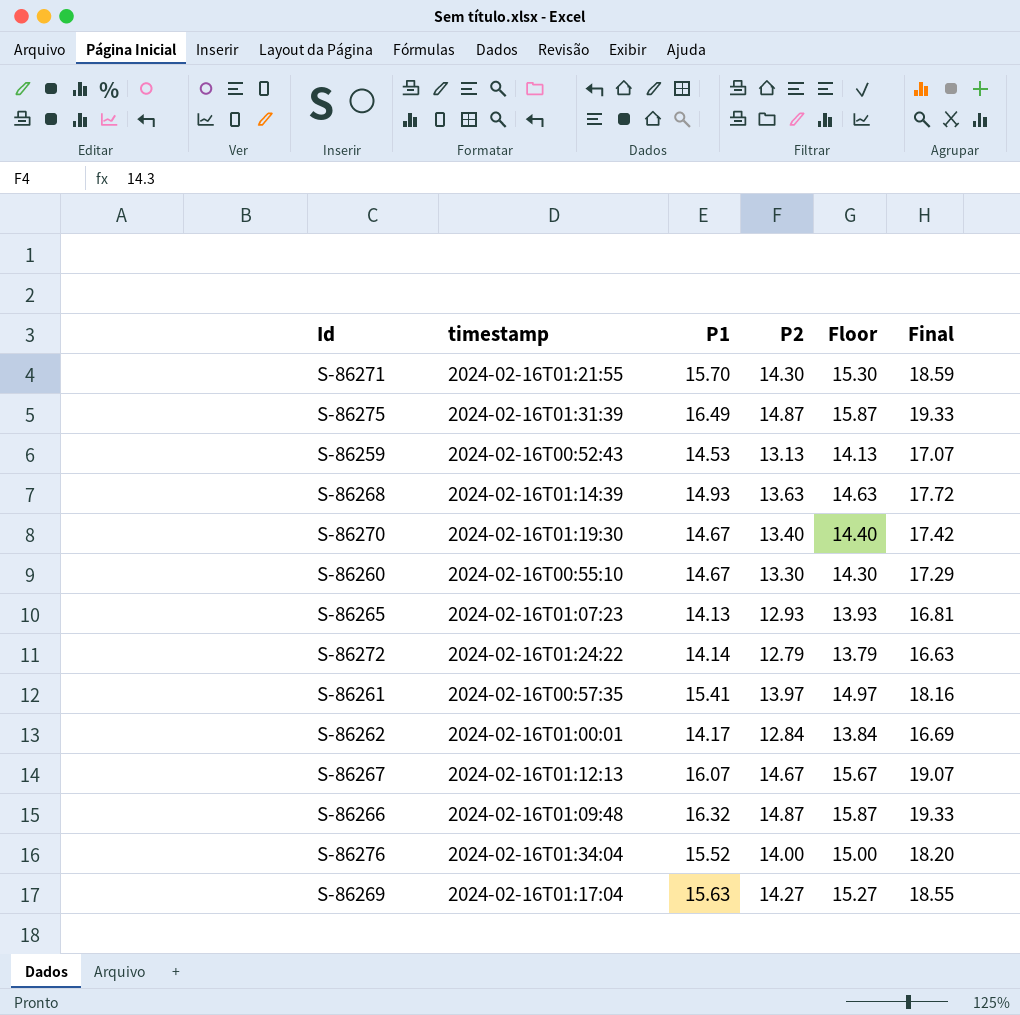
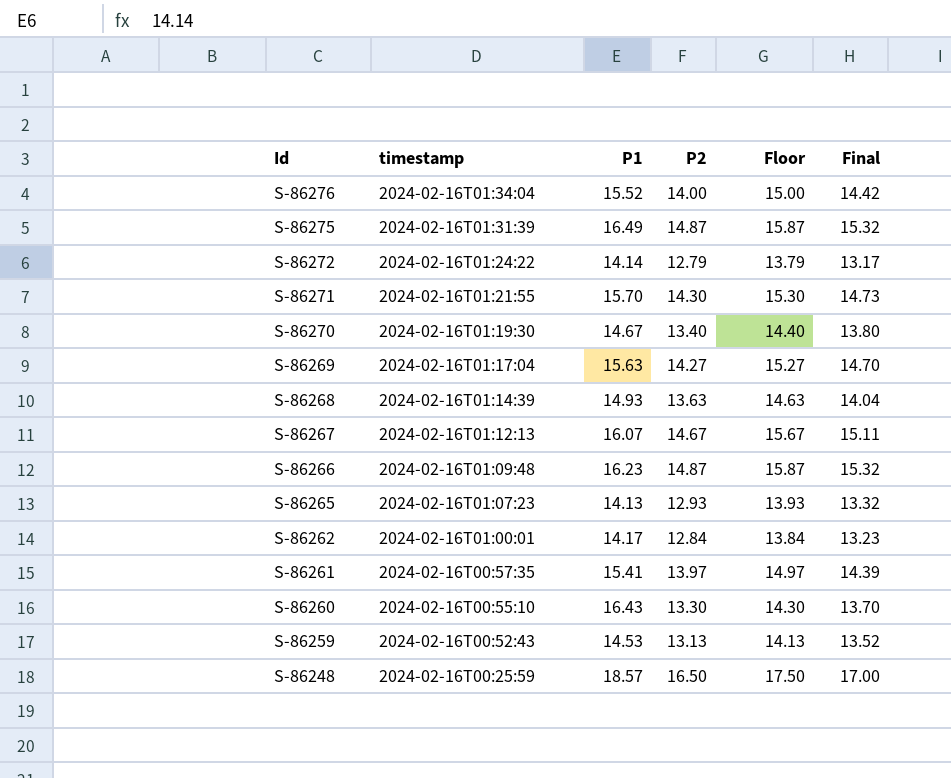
row order: none -> Id descending
column Final | formula: [P2] * 1.3 -> [P2] * 1.03
S-86266 | P1: 16.32 -> 16.23
S-86260 | P1: 14.67 -> 16.43
row S-86248: none -> 2024-02-16T00:25:59 | 18.57 | 16.50 | 17.50 | 17.00

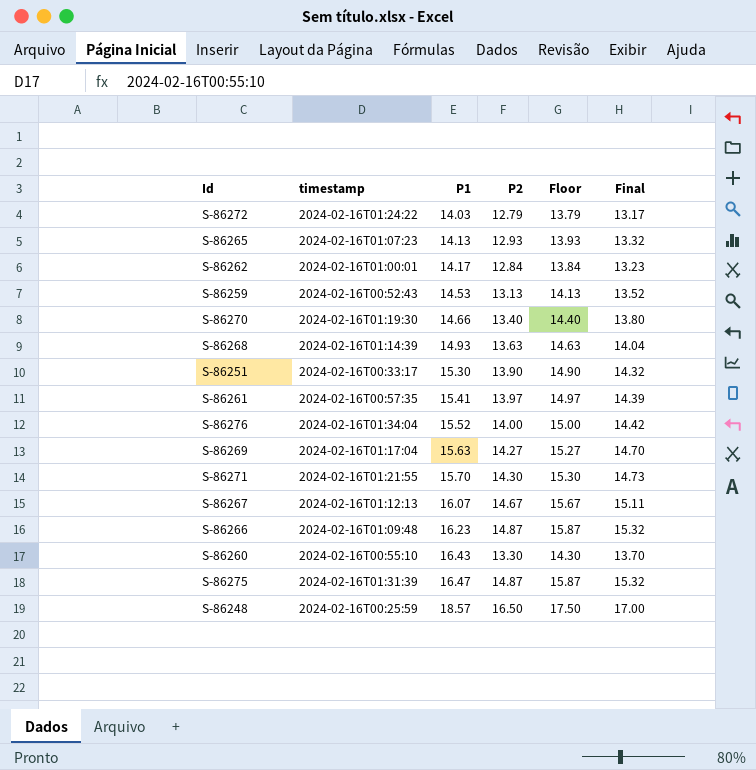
row order: Id descending -> P1 ascending
S-86272 | P1: 14.14 -> 14.03
S-86270 | P1: 14.67 -> 14.66
row S-86251: none -> 2024-02-16T00:33:17 | 15.30 | 13.90 | 14.90 | 14.32
S-86275 | P1: 16.49 -> 16.47

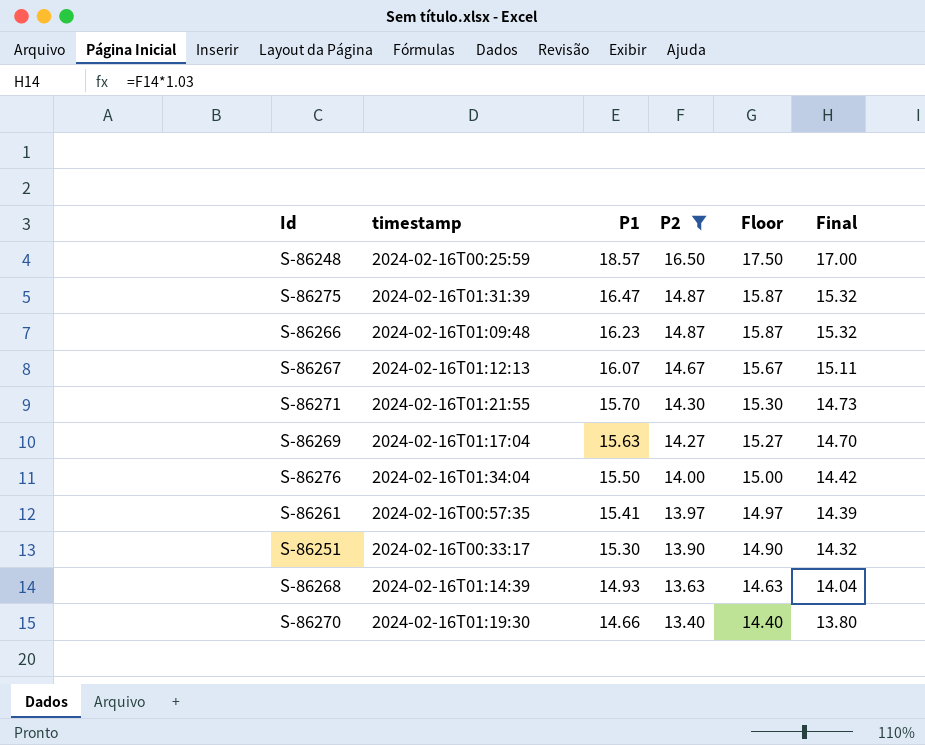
filter: none -> P2 >= 13.40
row order: P1 ascending -> P1 descending
S-86276 | P1: 15.52 -> 15.50

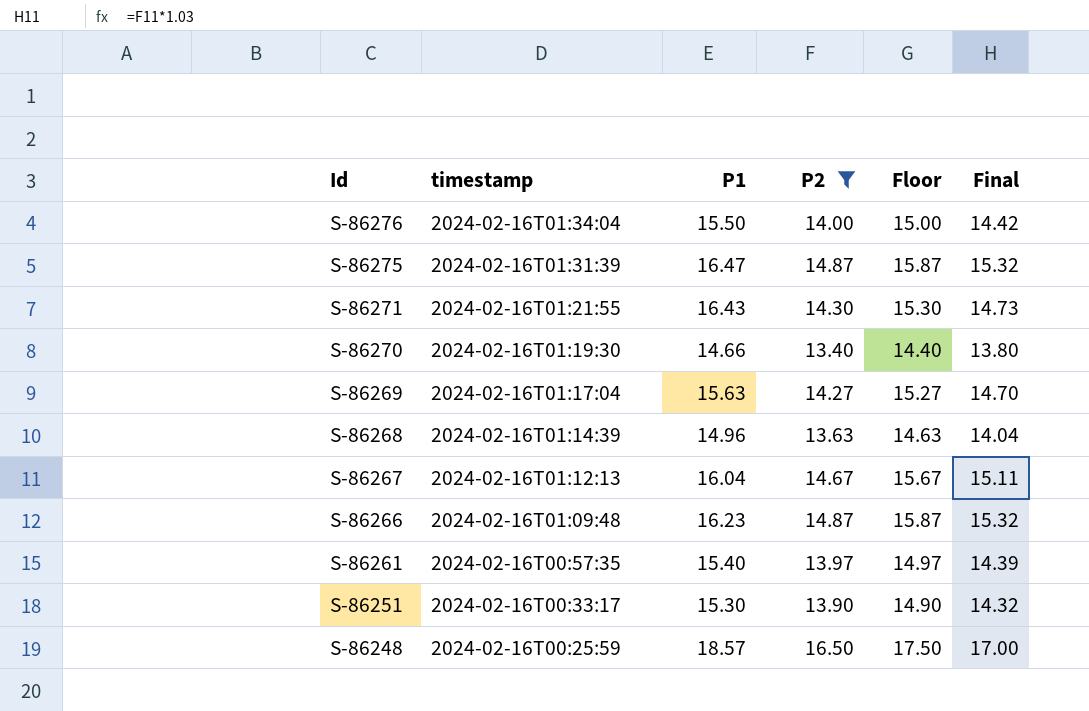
row order: P1 descending -> Id descending
S-86271 | P1: 15.70 -> 16.43
S-86268 | P1: 14.93 -> 14.96
S-86267 | P1: 16.07 -> 16.04
S-86261 | P1: 15.41 -> 15.40

